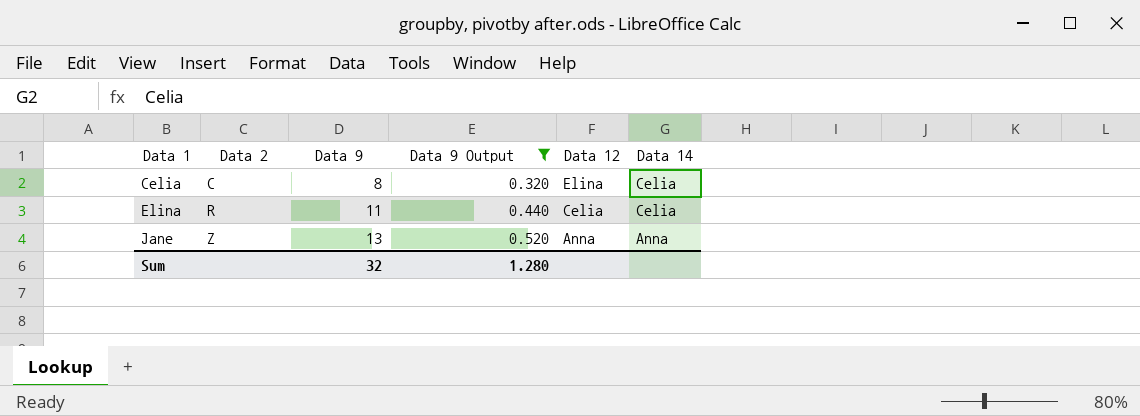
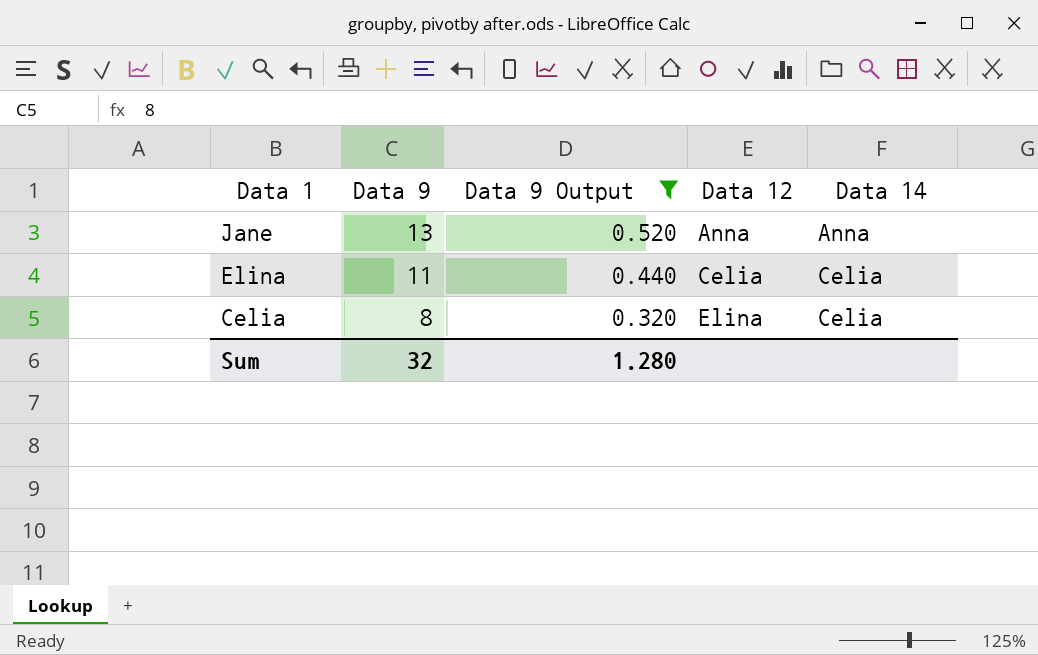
row order: Data 1 ascending -> Data 1 descending
column Data 2 | position: 2 -> none

